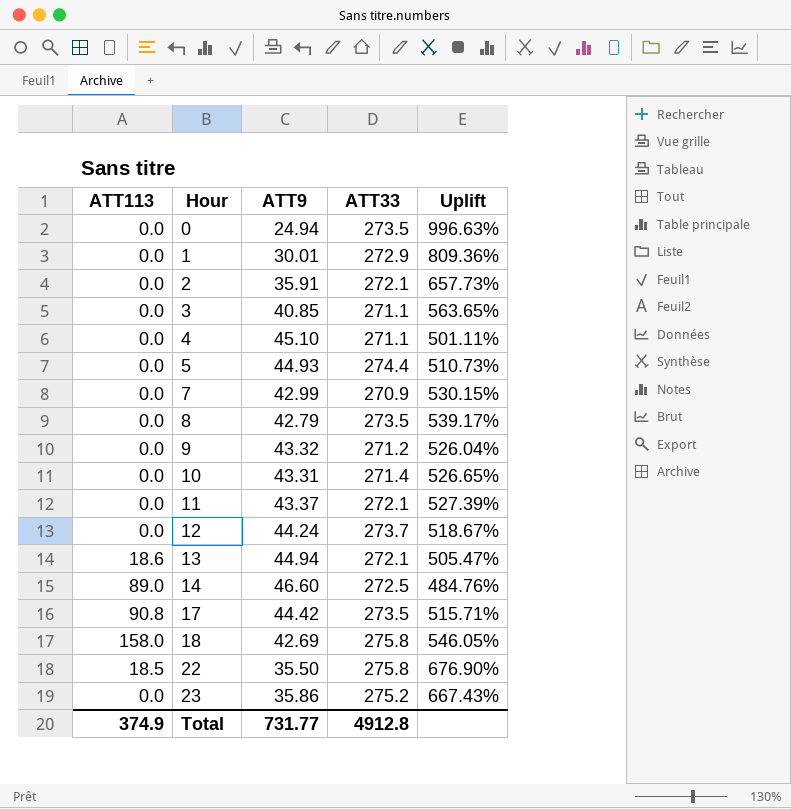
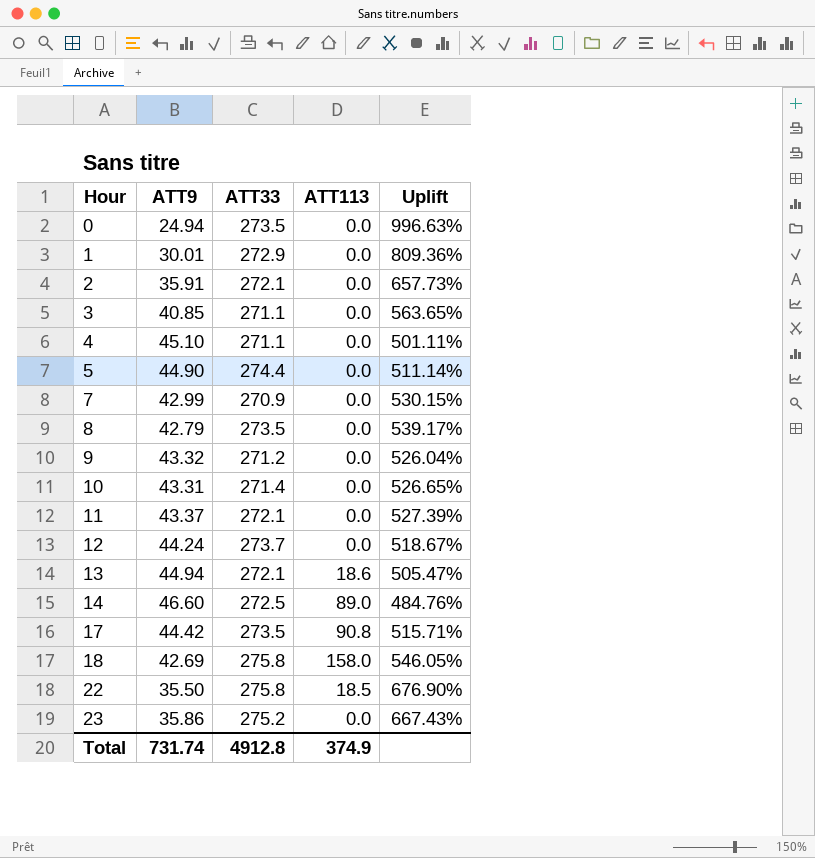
column ATT113 | position: 1 -> 4
5 | ATT9: 44.93 -> 44.90
5 | Uplift: 510.73% -> 511.14%
Total | ATT9: 731.77 -> 731.74

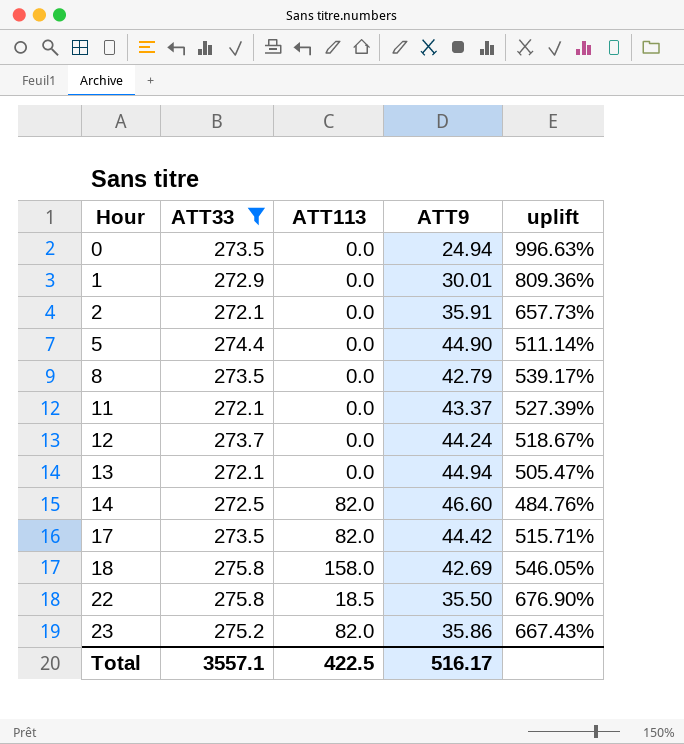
filter: none -> ATT33 >= 272.1
column ATT9 | position: 2 -> 4
column name: Uplift -> uplift
13 | ATT113: 18.6 -> 0.0
14 | ATT113: 89.0 -> 82.0
17 | ATT113: 90.8 -> 82.0
23 | ATT113: 0.0 -> 82.0
Total | ATT33: 4912.8 -> 3557.1
Total | ATT113: 374.9 -> 422.5
Total | ATT9: 731.74 -> 516.17

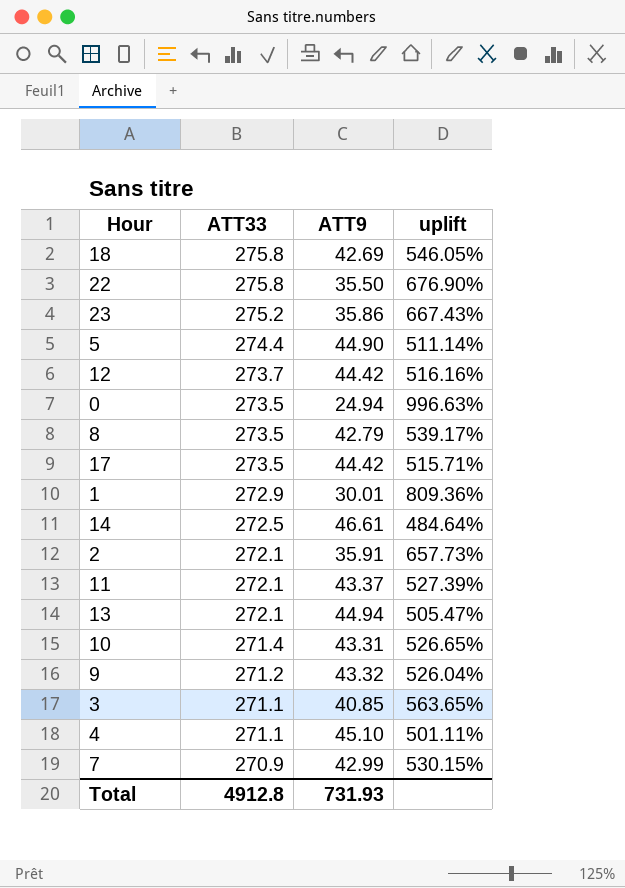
filter: ATT33 >= 272.1 -> none
row order: Hour ascending -> ATT33 descending
column ATT113 | position: 3 -> none
12 | ATT9: 44.24 -> 44.42
12 | uplift: 518.67% -> 516.16%
14 | ATT9: 46.60 -> 46.61
14 | uplift: 484.76% -> 484.64%
Total | ATT33: 3557.1 -> 4912.8
Total | ATT9: 516.17 -> 731.93

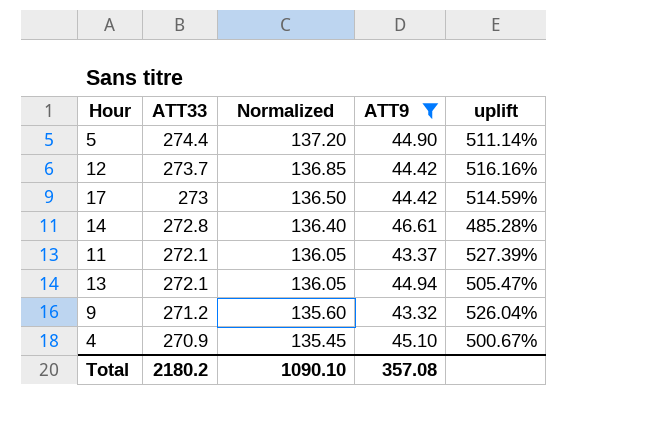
filter: none -> ATT9 >= 43.32
column Normalized | formula: none -> [ATT33] * 0.5
17 | ATT33: 273.5 -> 273
17 | uplift: 515.71% -> 514.59%
14 | ATT33: 272.5 -> 272.8
14 | uplift: 484.64% -> 485.28%
4 | ATT33: 271.1 -> 270.9
4 | uplift: 501.11% -> 500.67%
Total | ATT33: 4912.8 -> 2180.2
Total | ATT9: 731.93 -> 357.08

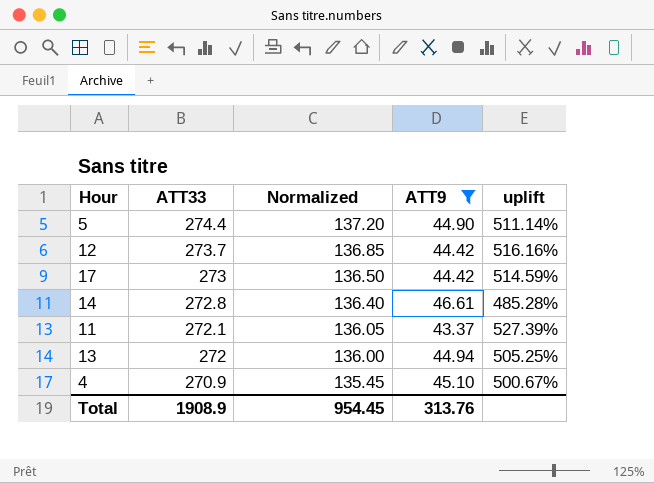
row 9: 271.2 | 135.60 | 43.32 | 526.04% -> none
13 | ATT33: 272.1 -> 272
13 | Normalized: 136.05 -> 136.00
13 | uplift: 505.47% -> 505.25%
Total | ATT33: 2180.2 -> 1908.9
Total | Normalized: 1090.10 -> 954.45
Total | ATT9: 357.08 -> 313.76

